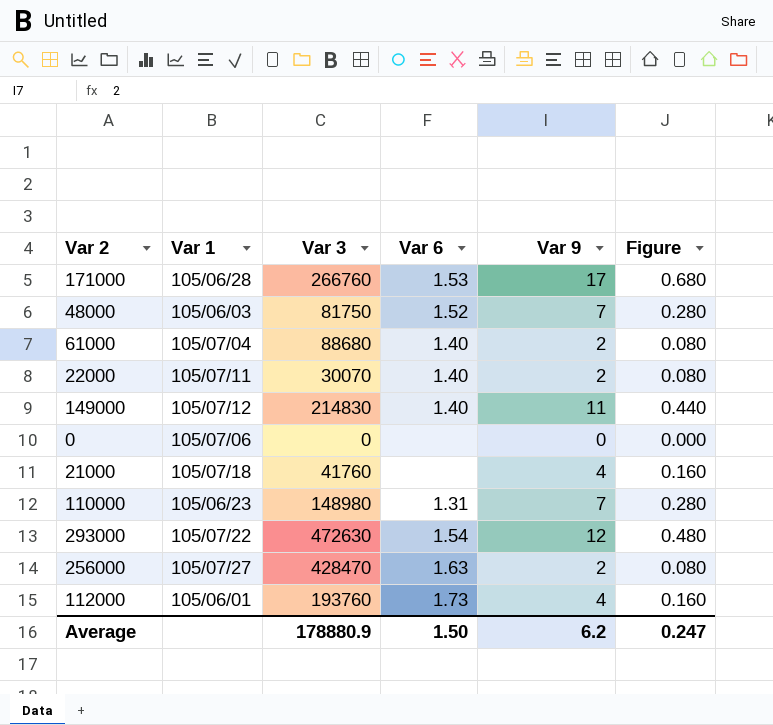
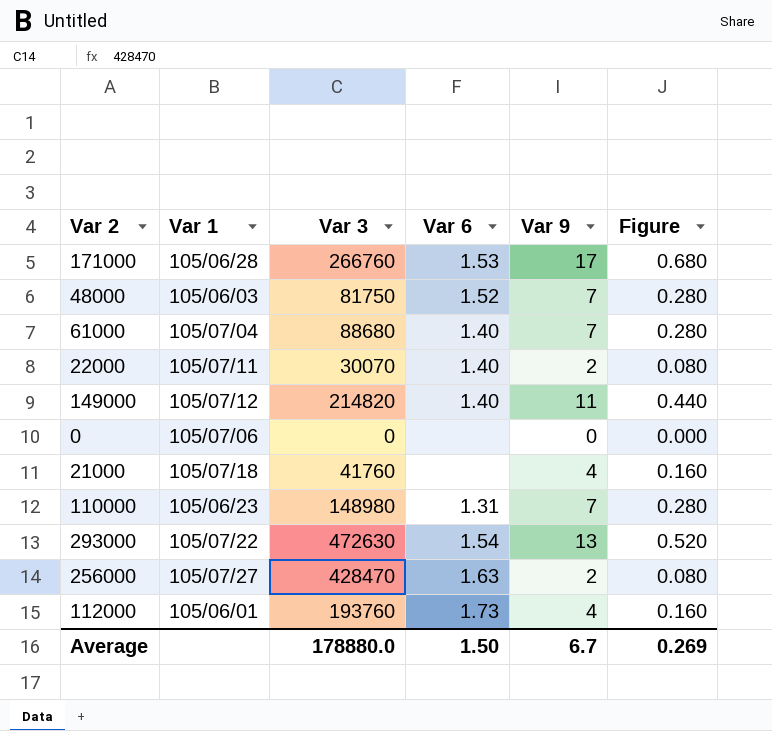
61000 | Var 9: 2 -> 7
61000 | Figure: 0.080 -> 0.280
149000 | Var 3: 214830 -> 214820
293000 | Var 9: 12 -> 13
293000 | Figure: 0.480 -> 0.520
Average | Var 3: 178880.9 -> 178880.0
Average | Var 9: 6.2 -> 6.7
Average | Figure: 0.247 -> 0.269

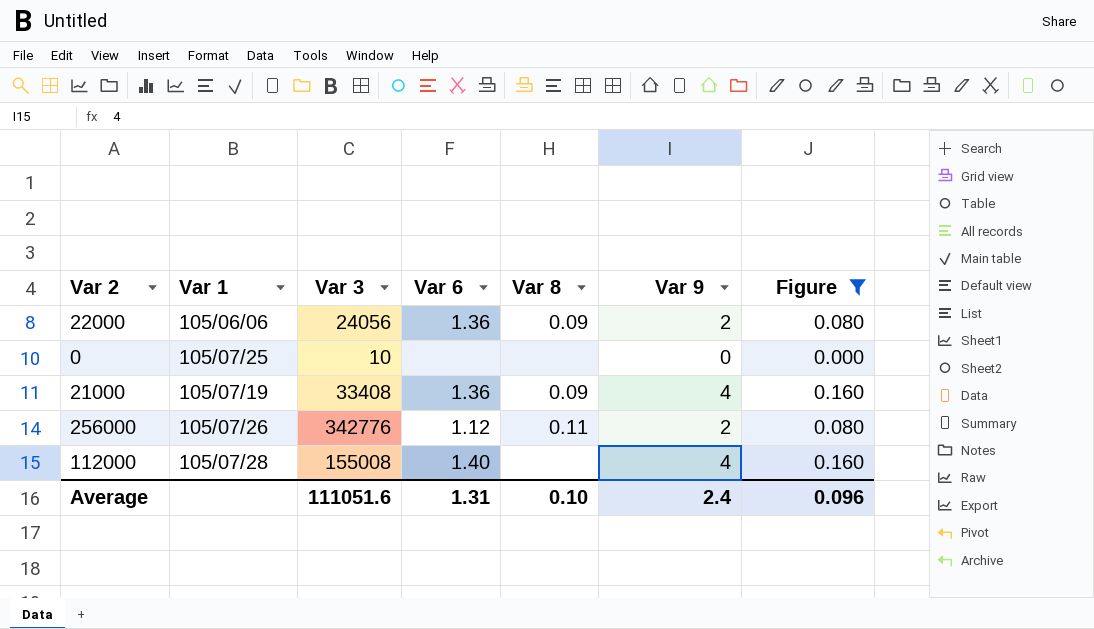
filter: none -> Figure <= 0.160
column Var 8 | position: none -> 5
22000 | Var 1: 105/07/11 -> 105/06/06
22000 | Var 3: 30070 -> 24056
22000 | Var 6: 1.40 -> 1.36
0 | Var 1: 105/07/06 -> 105/07/25
0 | Var 3: 0 -> 10
21000 | Var 1: 105/07/18 -> 105/07/19
21000 | Var 3: 41760 -> 33408
21000 | Var 6: none -> 1.36
256000 | Var 1: 105/07/27 -> 105/07/26
256000 | Var 3: 428470 -> 342776
256000 | Var 6: 1.63 -> 1.12
112000 | Var 1: 105/06/01 -> 105/07/28
112000 | Var 3: 193760 -> 155008
112000 | Var 6: 1.73 -> 1.40
Average | Var 3: 178880.0 -> 111051.6
Average | Var 6: 1.50 -> 1.31
Average | Var 9: 6.7 -> 2.4
Average | Figure: 0.269 -> 0.096

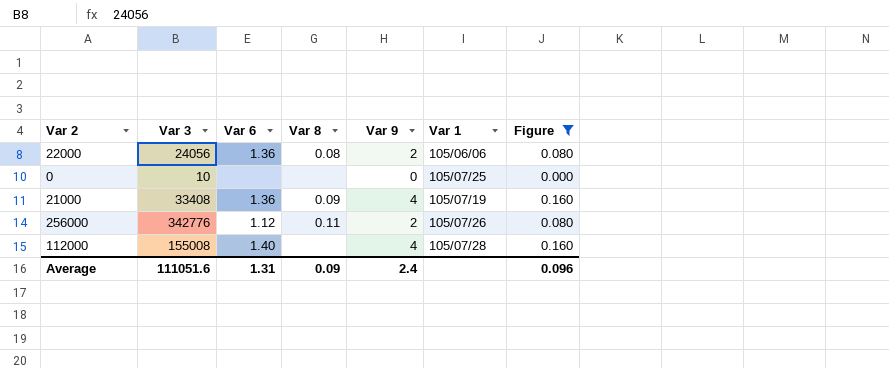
column Var 1 | position: 2 -> 6
22000 | Var 8: 0.09 -> 0.08
Average | Var 8: 0.10 -> 0.09

